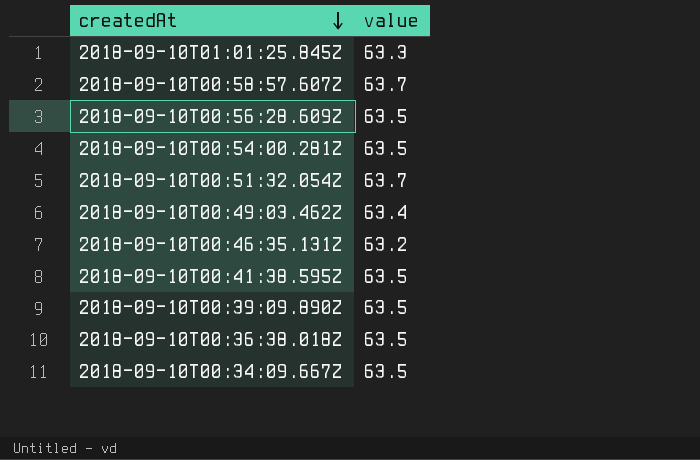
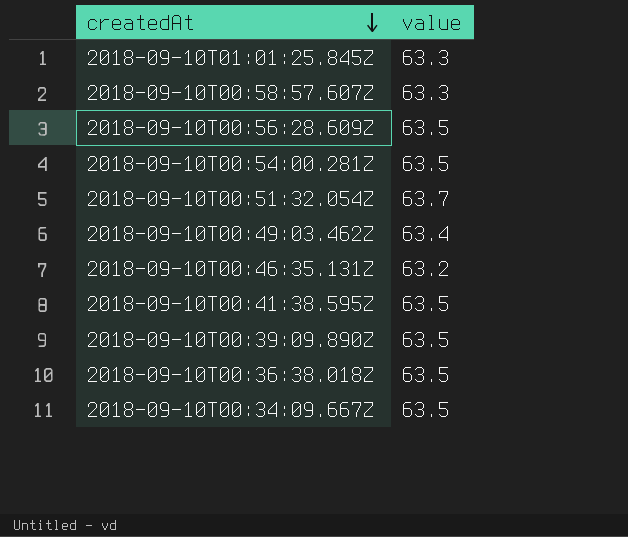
2018-09-10T00:58:57.607Z | value: 63.7 -> 63.3

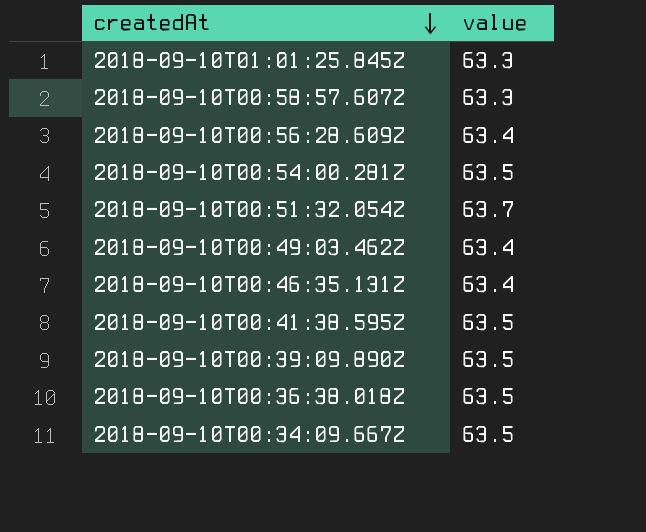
2018-09-10T00:56:28.609Z | value: 63.5 -> 63.4
2018-09-10T00:46:35.131Z | value: 63.2 -> 63.4

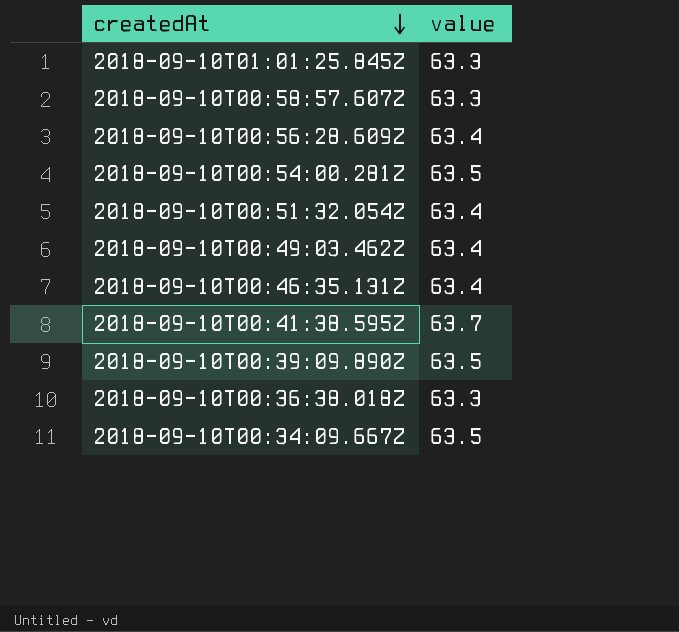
2018-09-10T00:51:32.054Z | value: 63.7 -> 63.4
2018-09-10T00:41:38.595Z | value: 63.5 -> 63.7
2018-09-10T00:36:38.018Z | value: 63.5 -> 63.3

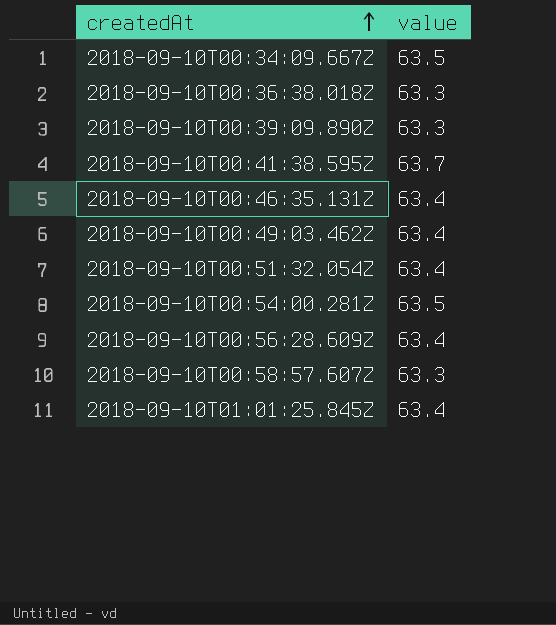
row order: createdAt descending -> createdAt ascending
2018-09-10T00:39:09.890Z | value: 63.5 -> 63.3
2018-09-10T01:01:25.845Z | value: 63.3 -> 63.4

